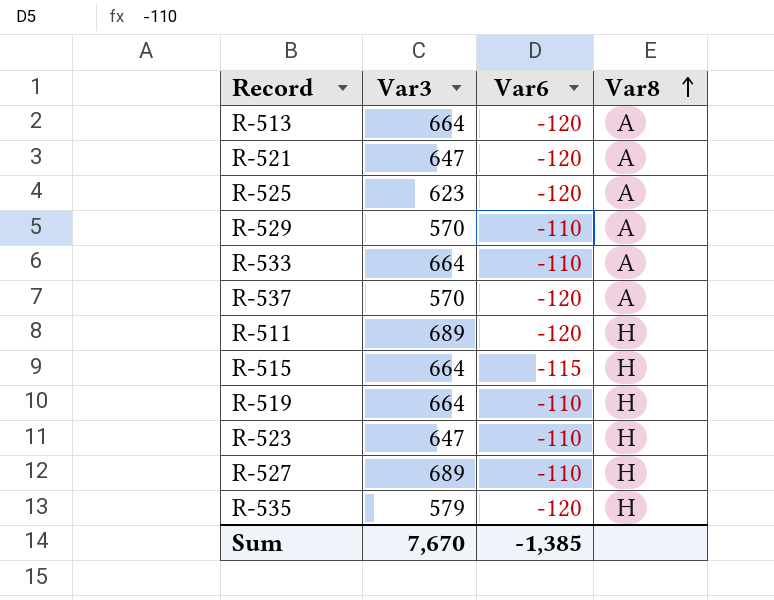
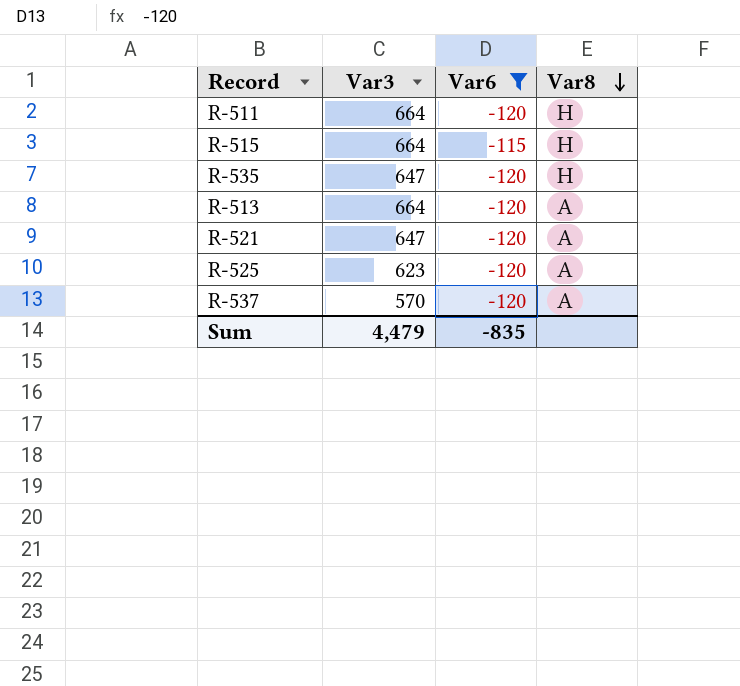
filter: none -> Var6 != -110
row order: Var8 ascending -> Var8 descending
R-511 | Var3: 689 -> 664
R-535 | Var3: 579 -> 647
Sum | Var3: 7,670 -> 4,479
Sum | Var6: -1,385 -> -835

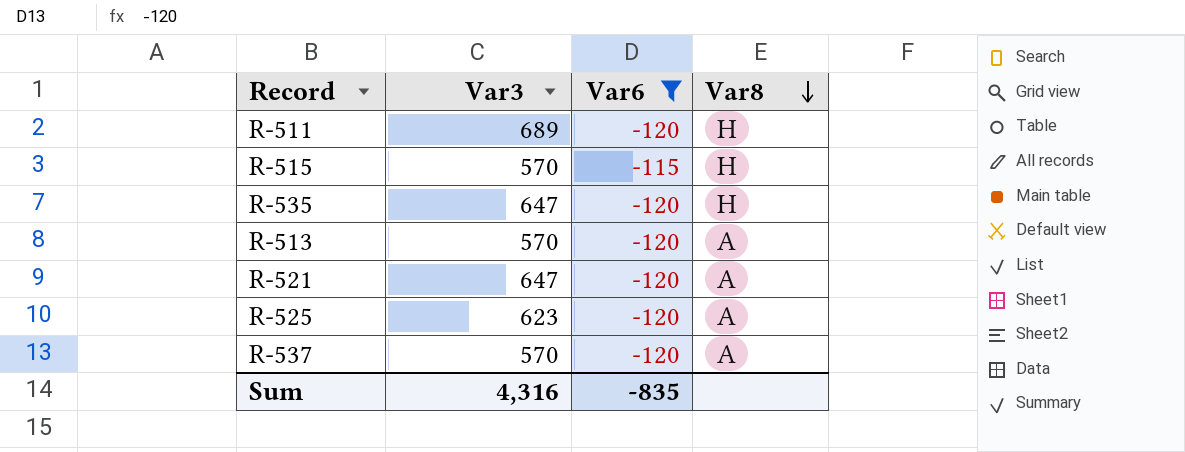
R-511 | Var3: 664 -> 689
R-515 | Var3: 664 -> 570
R-513 | Var3: 664 -> 570
Sum | Var3: 4,479 -> 4,316

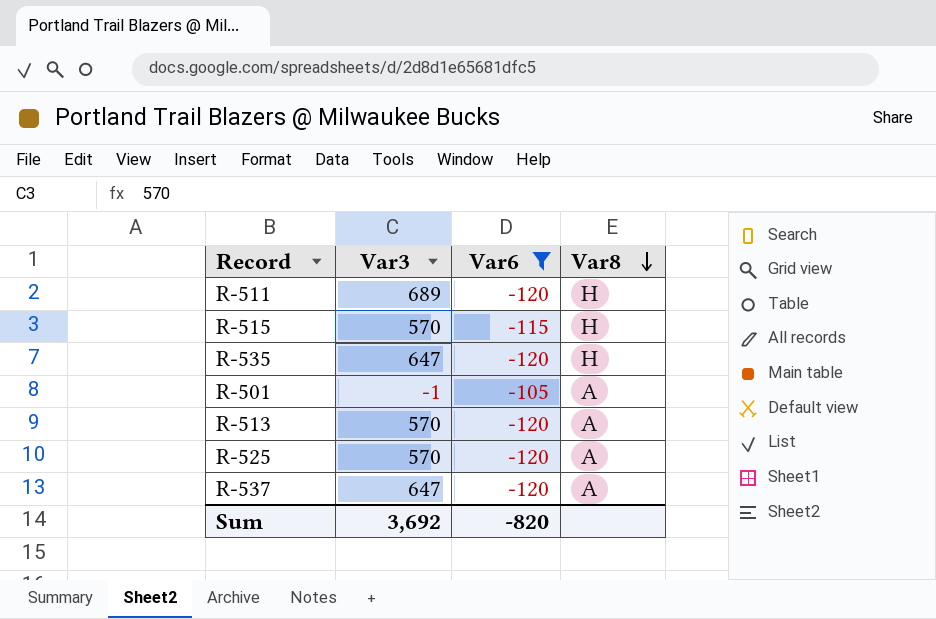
row R-521: 647 | -120 | A -> none
row R-501: none -> -1 | -105 | A
R-525 | Var3: 623 -> 570
R-537 | Var3: 570 -> 647
Sum | Var3: 4,316 -> 3,692
Sum | Var6: -835 -> -820

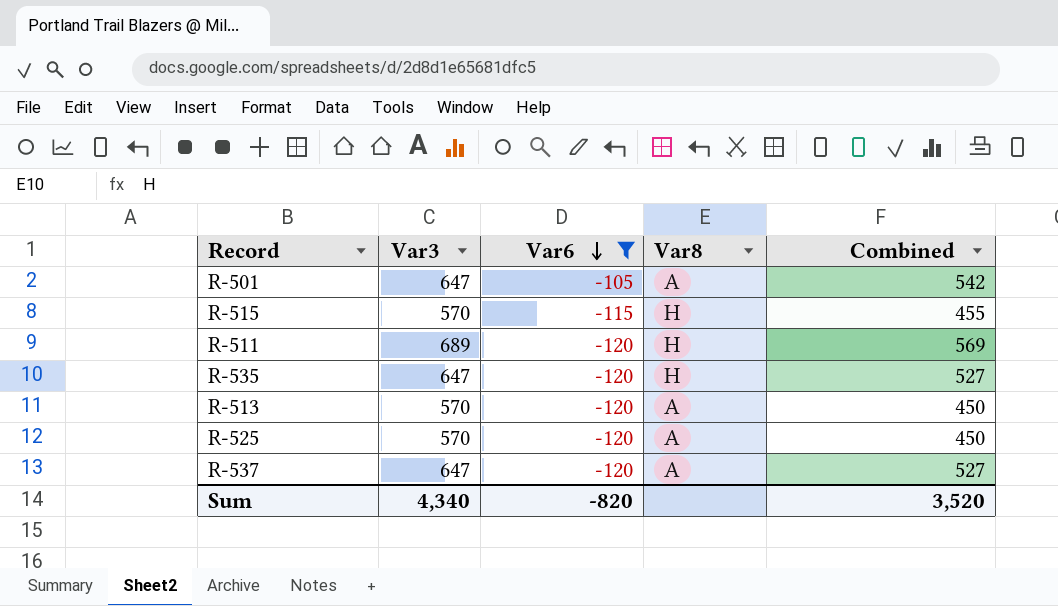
row order: Var8 descending -> Var6 descending
column Combined | formula: none -> [Var3] + [Var6]
R-501 | Var3: -1 -> 647
Sum | Var3: 3,692 -> 4,340

